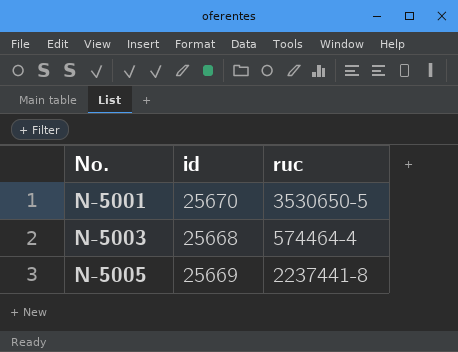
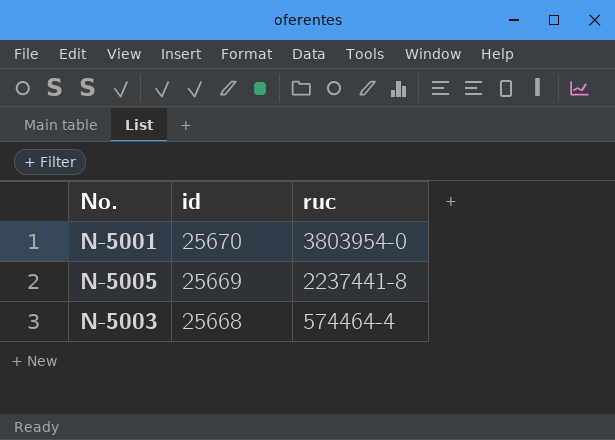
row order: No. ascending -> id descending
N-5001 | ruc: 3530650-5 -> 3803954-0

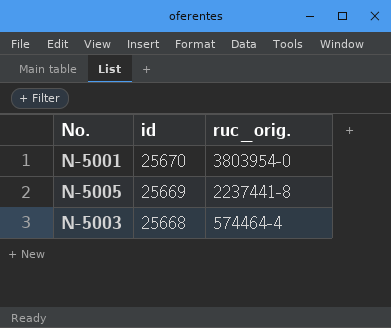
column name: ruc -> ruc_orig.

